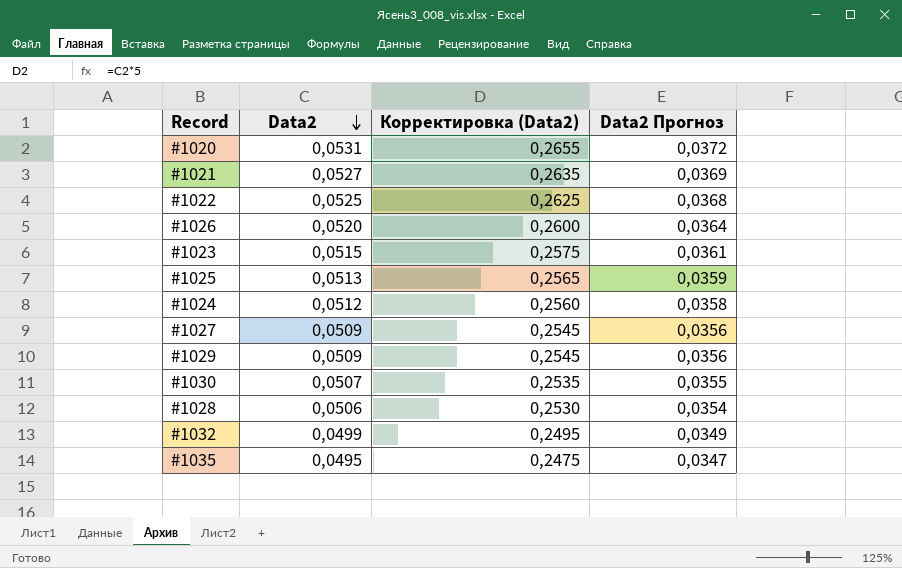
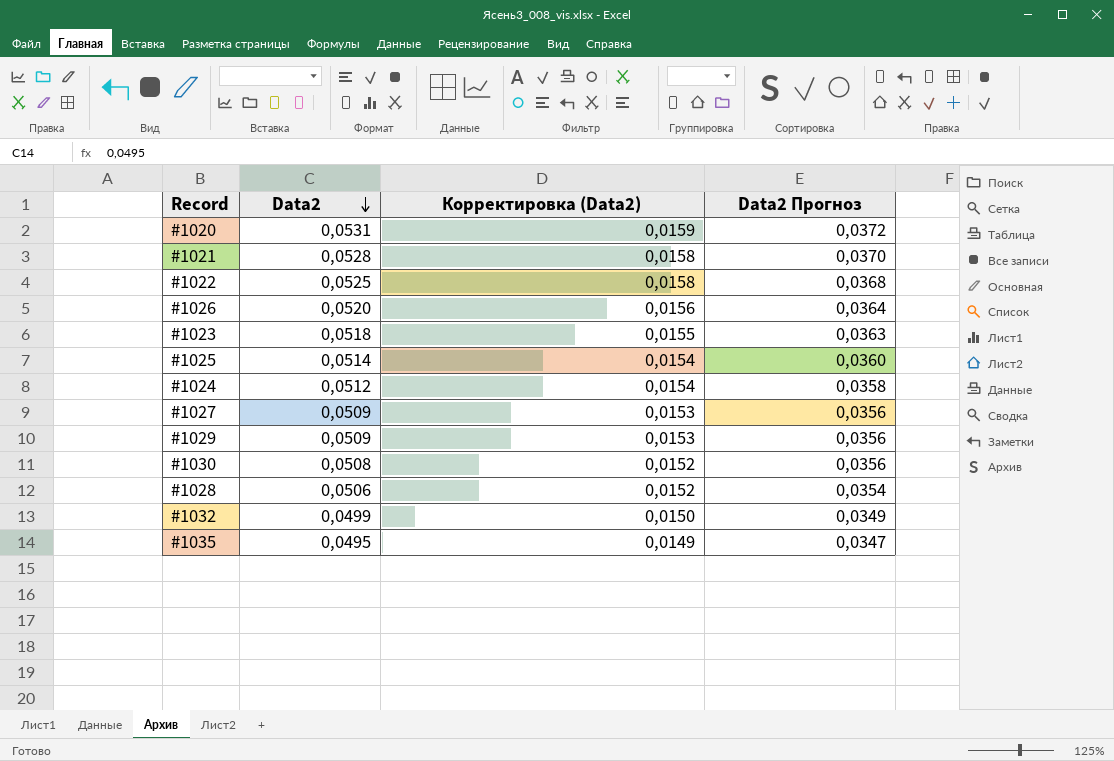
column Корректировка (Data2) | formula: [Data2] * 5 -> [Data2] * 0,3
#1021 | Data2: 0,0527 -> 0,0528
#1021 | Data2 Прогноз: 0,0369 -> 0,0370
#1023 | Data2: 0,0515 -> 0,0518
#1023 | Data2 Прогноз: 0,0361 -> 0,0363
#1025 | Data2: 0,0513 -> 0,0514
#1025 | Data2 Прогноз: 0,0359 -> 0,0360
#1030 | Data2: 0,0507 -> 0,0508
#1030 | Data2 Прогноз: 0,0355 -> 0,0356

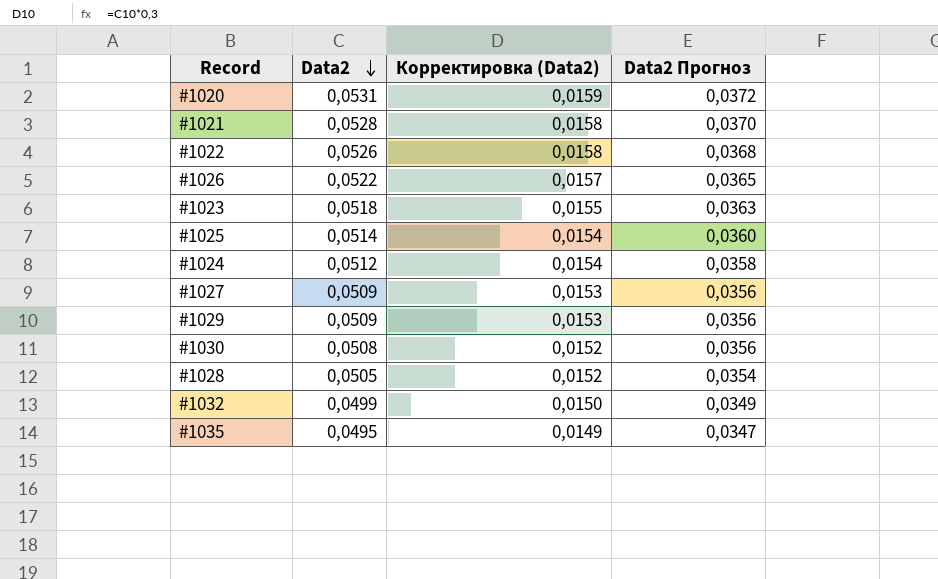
#1022 | Data2: 0,0525 -> 0,0526
#1026 | Data2: 0,0520 -> 0,0522
#1026 | Корректировка (Data2): 0,0156 -> 0,0157
#1026 | Data2 Прогноз: 0,0364 -> 0,0365
#1028 | Data2: 0,0506 -> 0,0505

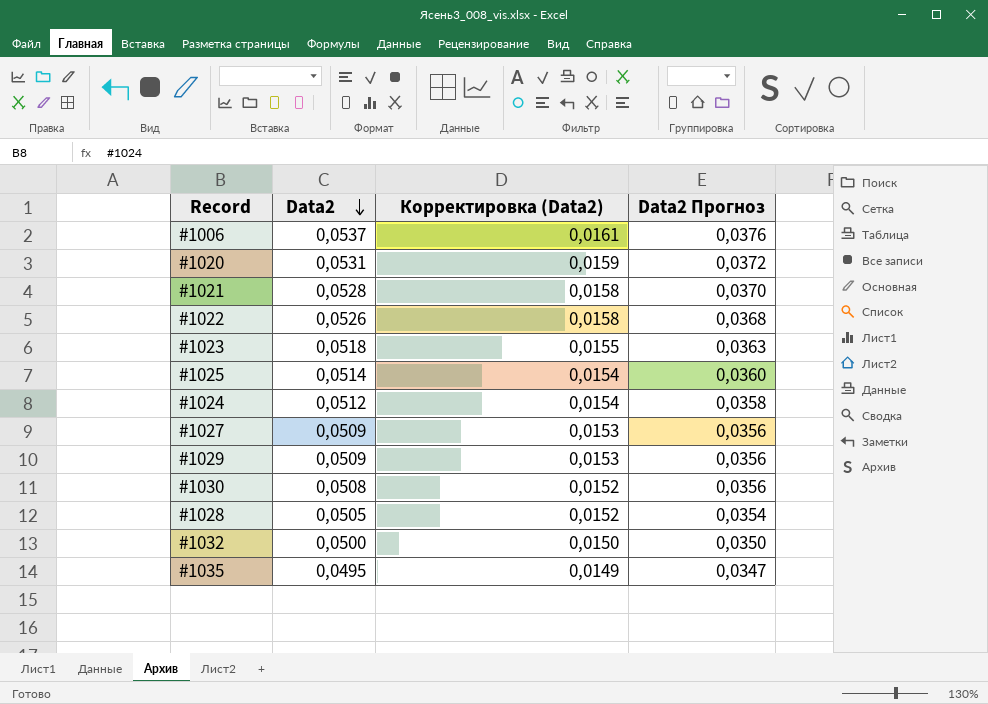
row #1026: 0,0522 | 0,0157 | 0,0365 -> none
row #1006: none -> 0,0537 | 0,0161 | 0,0376
#1032 | Data2: 0,0499 -> 0,0500
#1032 | Data2 Прогноз: 0,0349 -> 0,0350

